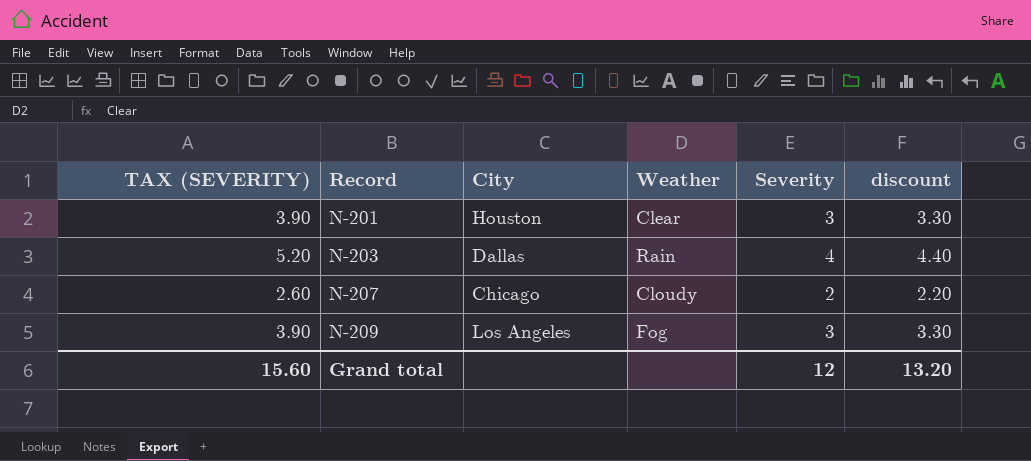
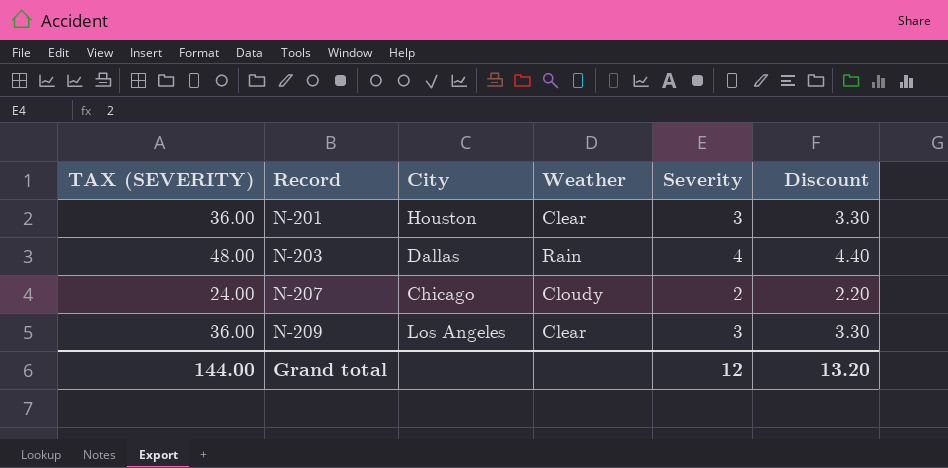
column TAX (SEVERITY) | formula: [Severity] * 1.3 -> [Severity] * 12
column name: discount -> Discount
N-209 | Weather: Fog -> Clear
Grand total | TAX (SEVERITY): 15.60 -> 144.00

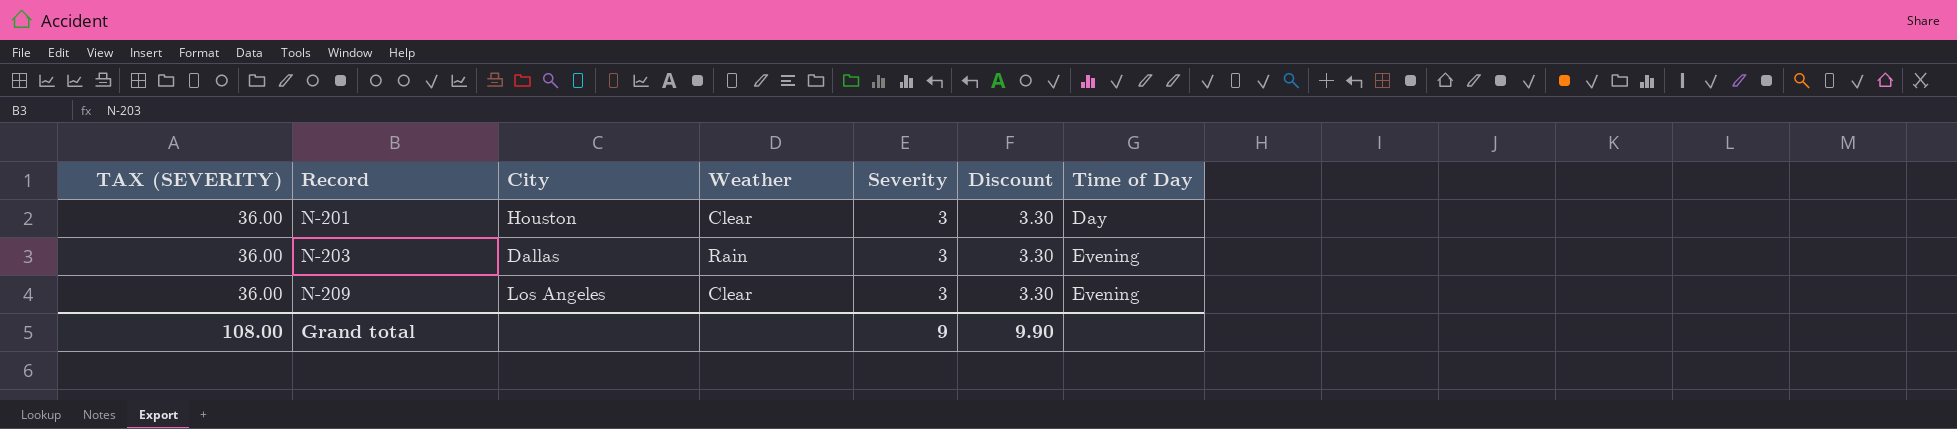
column Time of Day | position: none -> 7
row N-207: 24.00 | Chicago | Cloudy | 2 | 2.20 -> none
N-203 | TAX (SEVERITY): 48.00 -> 36.00
N-203 | Severity: 4 -> 3
N-203 | Discount: 4.40 -> 3.30
Grand total | TAX (SEVERITY): 144.00 -> 108.00
Grand total | Severity: 12 -> 9
Grand total | Discount: 13.20 -> 9.90

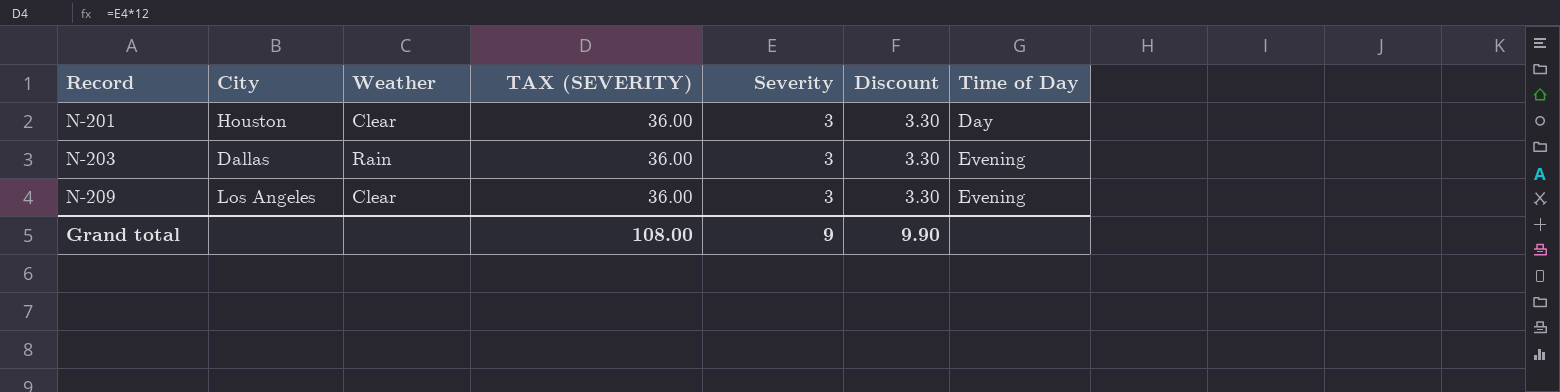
column TAX (SEVERITY) | position: 1 -> 4

